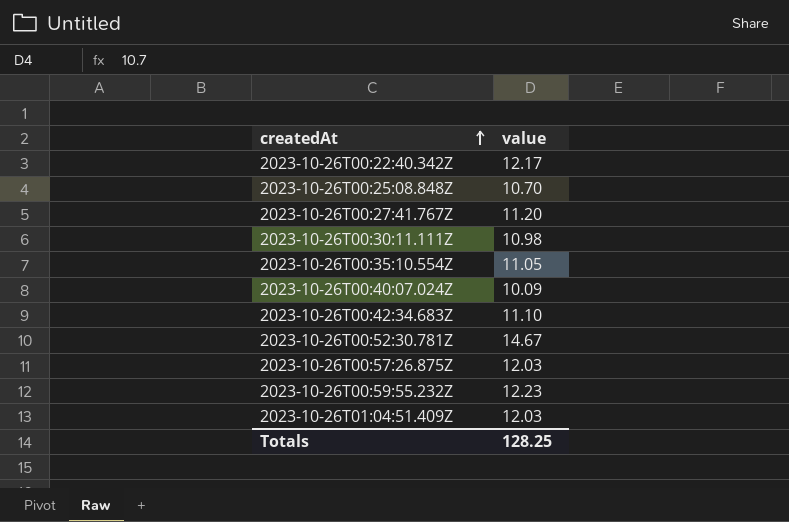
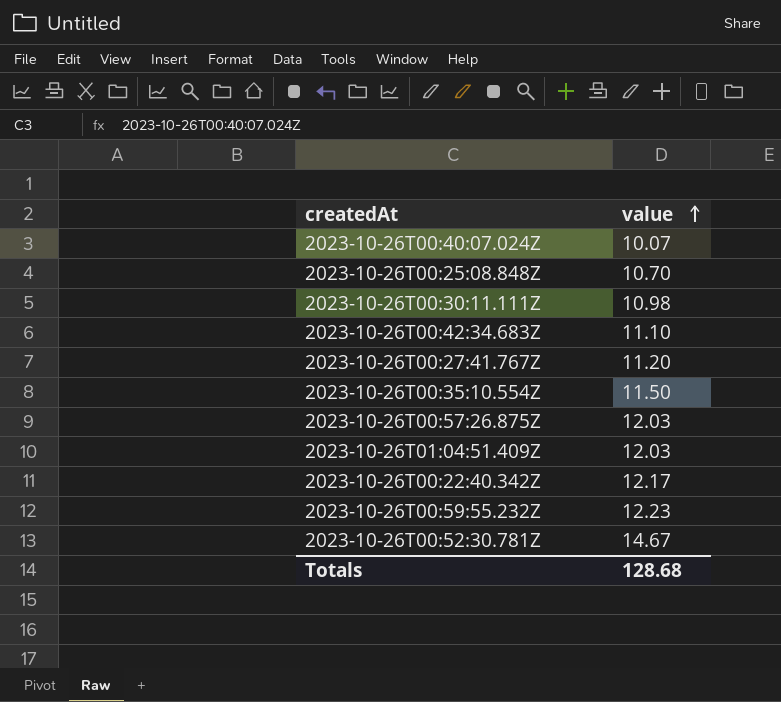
row order: createdAt ascending -> value ascending
2023-10-26T00:40:07.024Z | value: 10.09 -> 10.07
2023-10-26T00:35:10.554Z | value: 11.05 -> 11.50
Totals | value: 128.25 -> 128.68

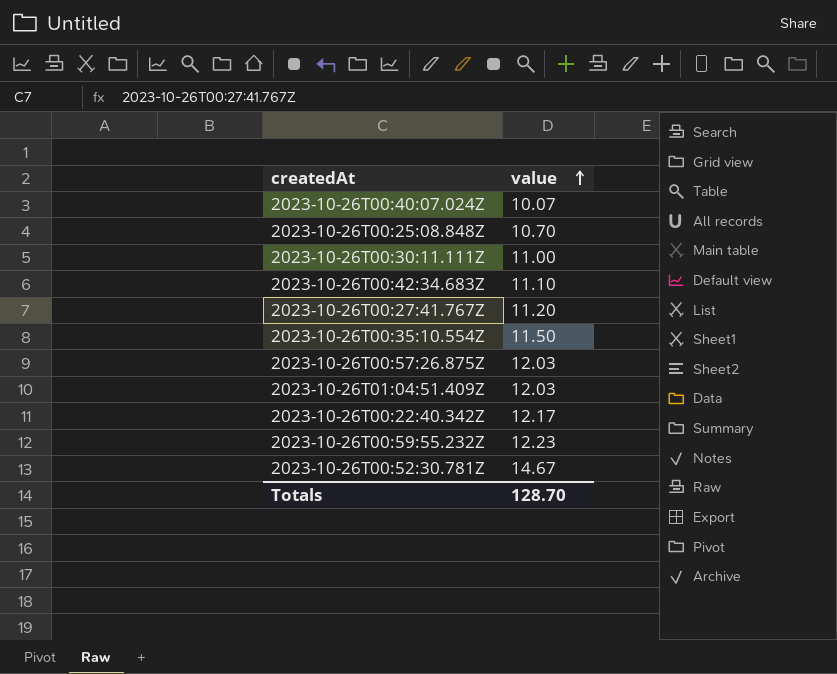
2023-10-26T00:30:11.111Z | value: 10.98 -> 11.00
Totals | value: 128.68 -> 128.70

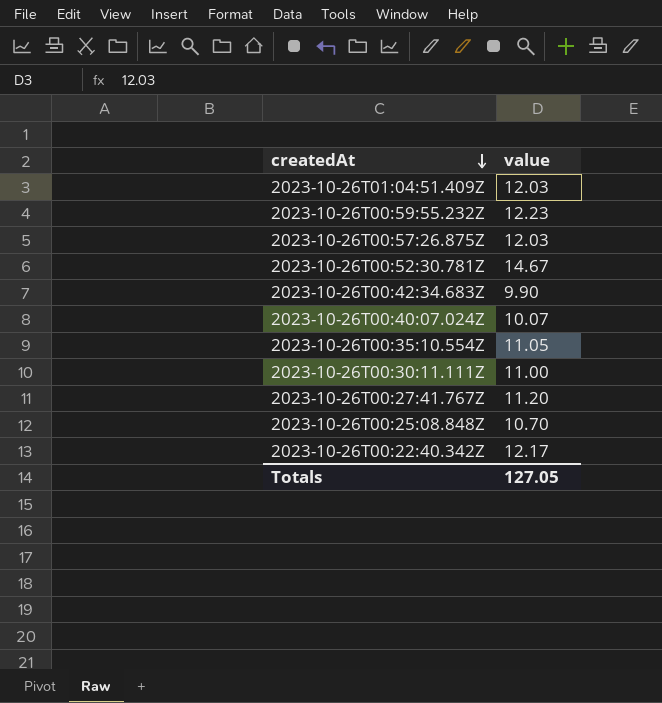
row order: value ascending -> createdAt descending
2023-10-26T00:42:34.683Z | value: 11.10 -> 9.90
2023-10-26T00:35:10.554Z | value: 11.50 -> 11.05
Totals | value: 128.70 -> 127.05

